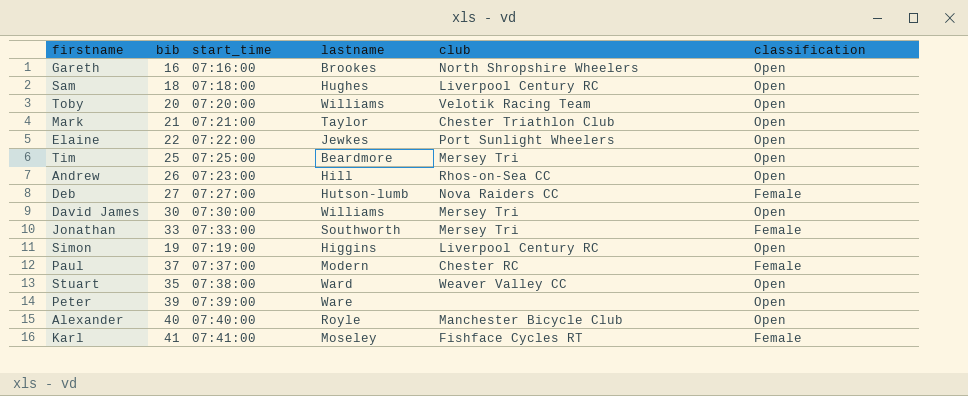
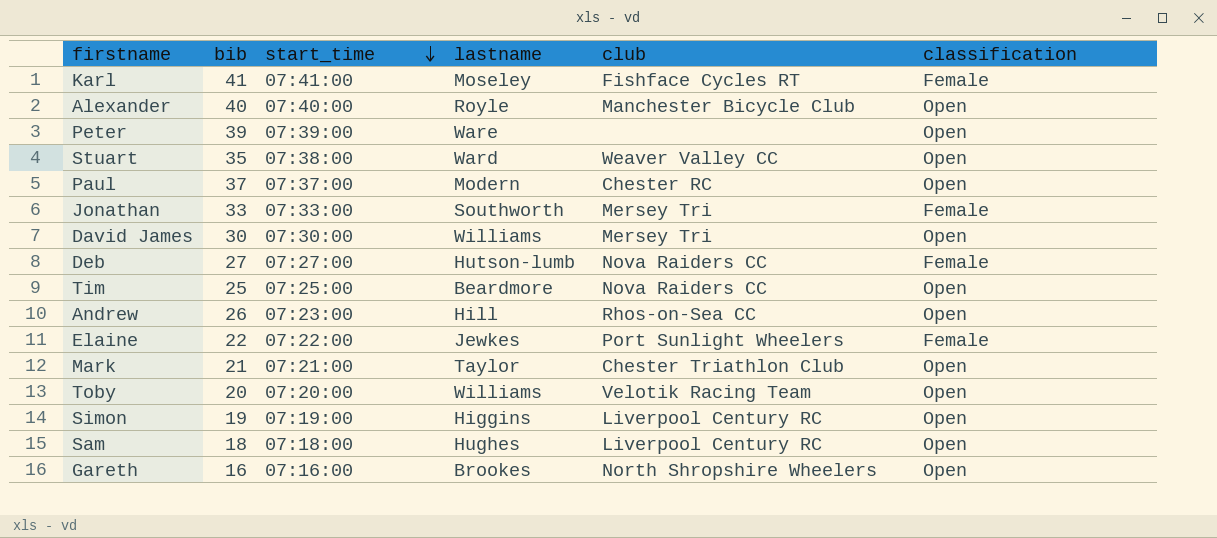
row order: none -> start_time descending
Paul | classification: Female -> Open
Tim | club: Mersey Tri -> Nova Raiders CC
Elaine | classification: Open -> Female

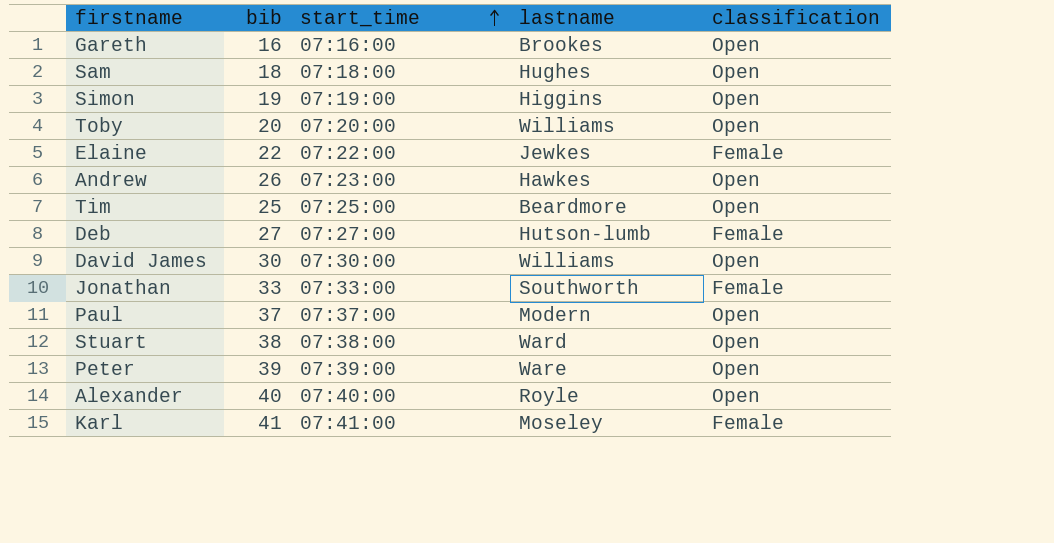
row order: start_time descending -> start_time ascending
column club | position: 5 -> none
row Mark: 21 | 07:21:00 | Taylor | Chester Triathlon Club | Open -> none
Andrew | lastname: Hill -> Hawkes
Stuart | bib: 35 -> 38

